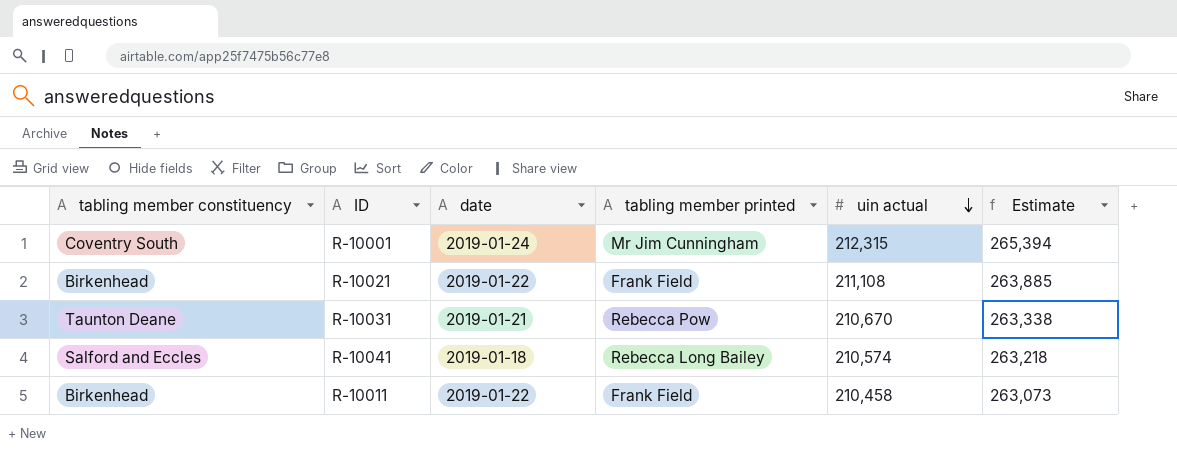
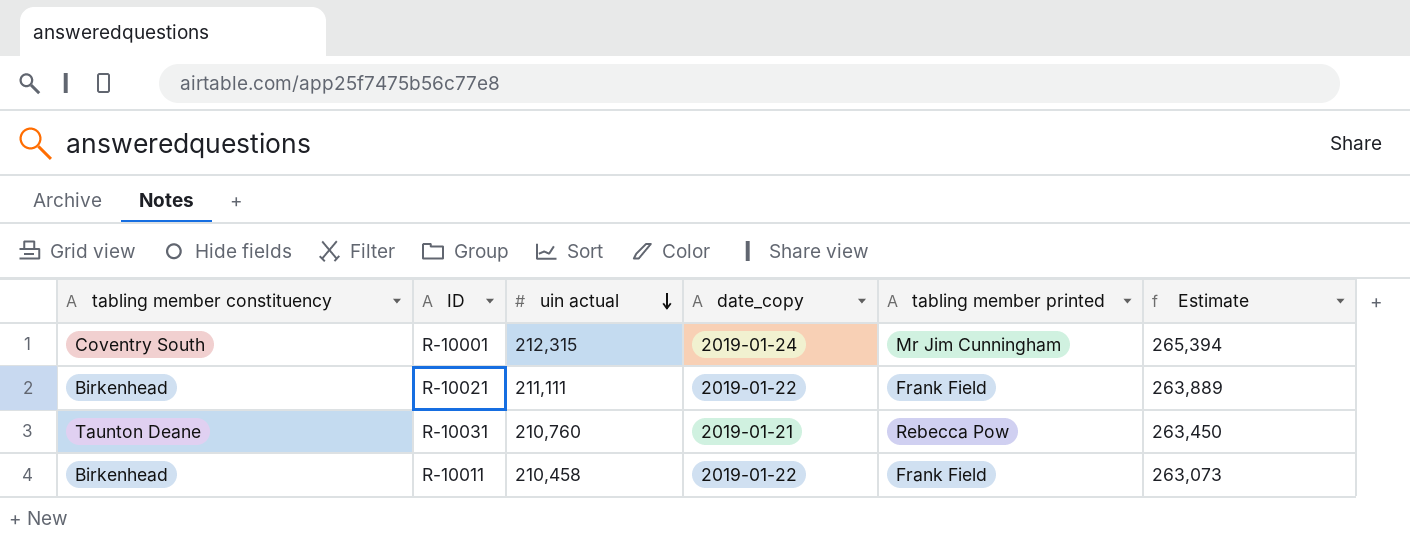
column uin actual | position: 5 -> 3
column name: date -> date_copy
row R-10041: Salford and Eccles | 2019-01-18 | Rebecca Long Bailey | 210,574 | 263,218 -> none
R-10021 | uin actual: 211,108 -> 211,111
R-10021 | Estimate: 263,885 -> 263,889
R-10031 | uin actual: 210,670 -> 210,760
R-10031 | Estimate: 263,338 -> 263,450

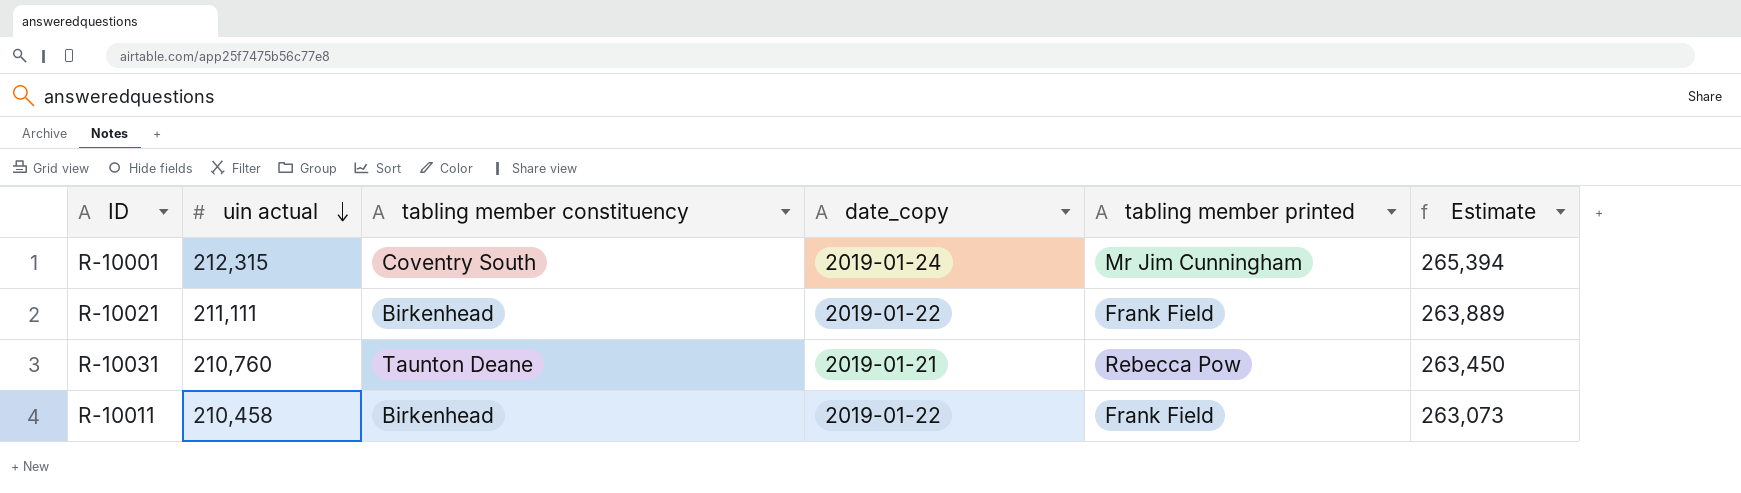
column tabling member constituency | position: 1 -> 3

